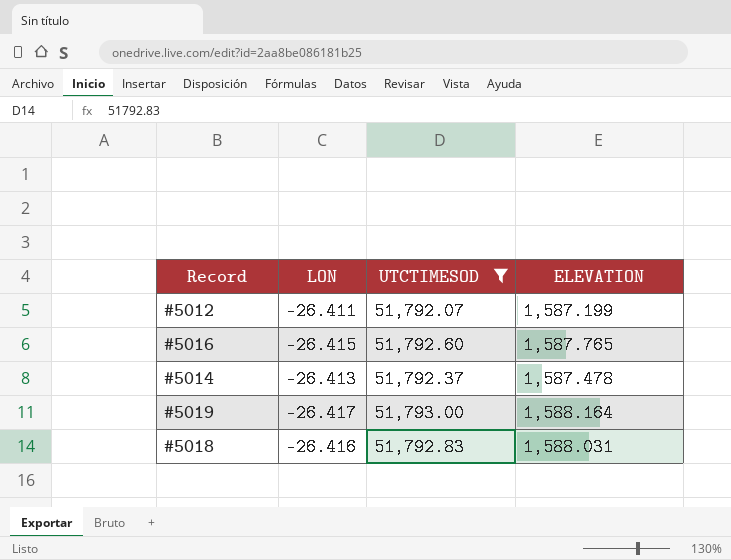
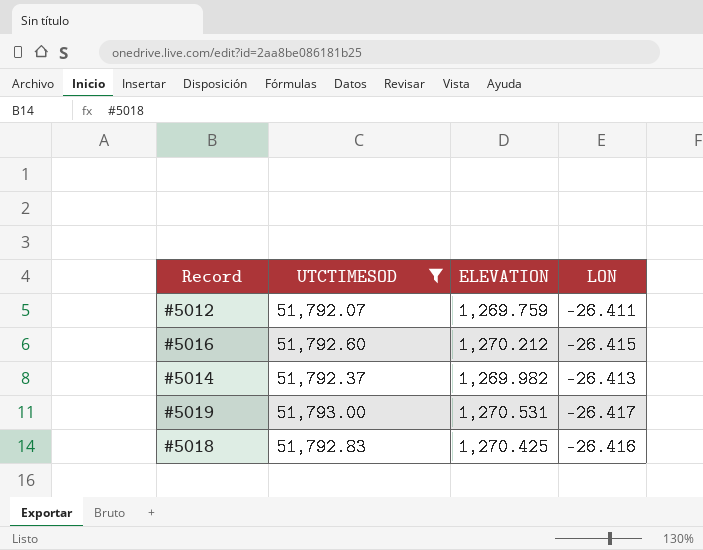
column LON | position: 2 -> 4
#5012 | ELEVATION: 1,587.199 -> 1,269.759
#5016 | ELEVATION: 1,587.765 -> 1,270.212
#5014 | ELEVATION: 1,587.478 -> 1,269.982
#5019 | ELEVATION: 1,588.164 -> 1,270.531
#5018 | ELEVATION: 1,588.031 -> 1,270.425

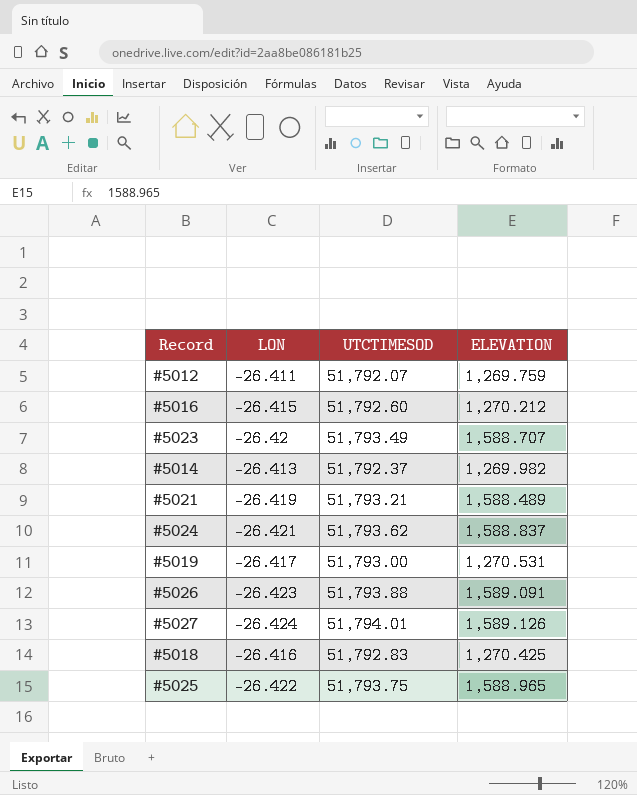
filter: UTCTIMESOD <= 51,793.00 -> none
column LON | position: 4 -> 2

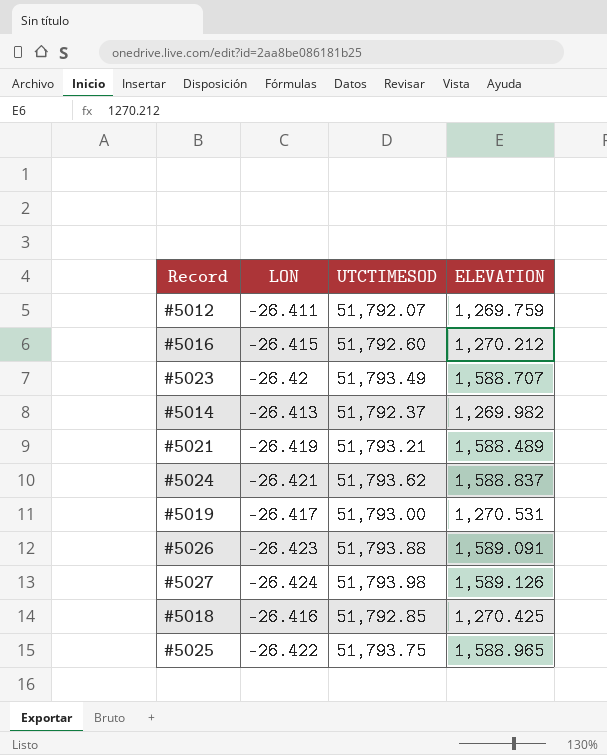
#5027 | UTCTIMESOD: 51,794.01 -> 51,793.98
#5018 | UTCTIMESOD: 51,792.83 -> 51,792.85

